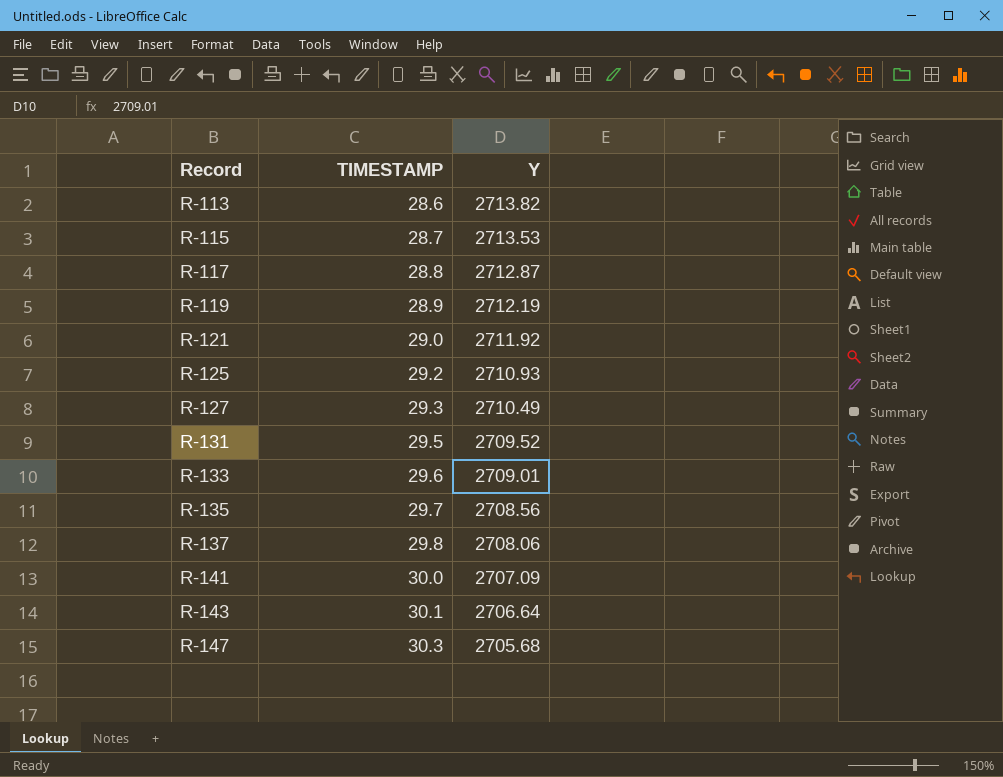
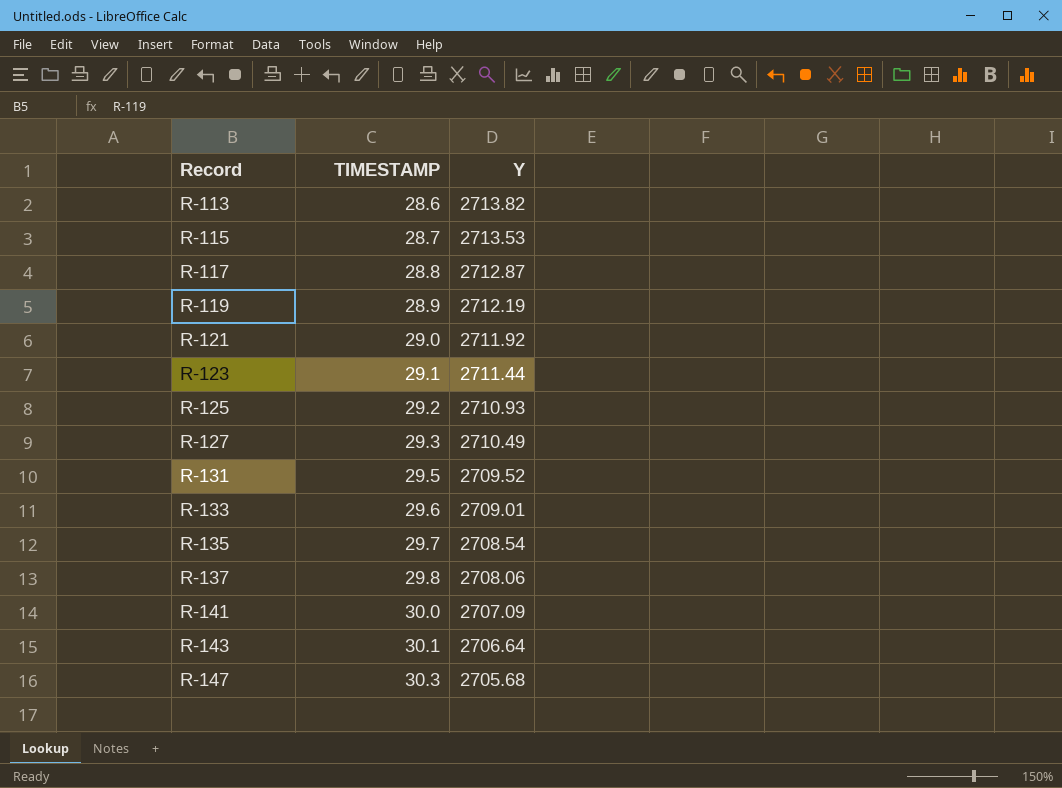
row R-123: none -> 29.1 | 2711.44
R-135 | Y: 2708.56 -> 2708.54

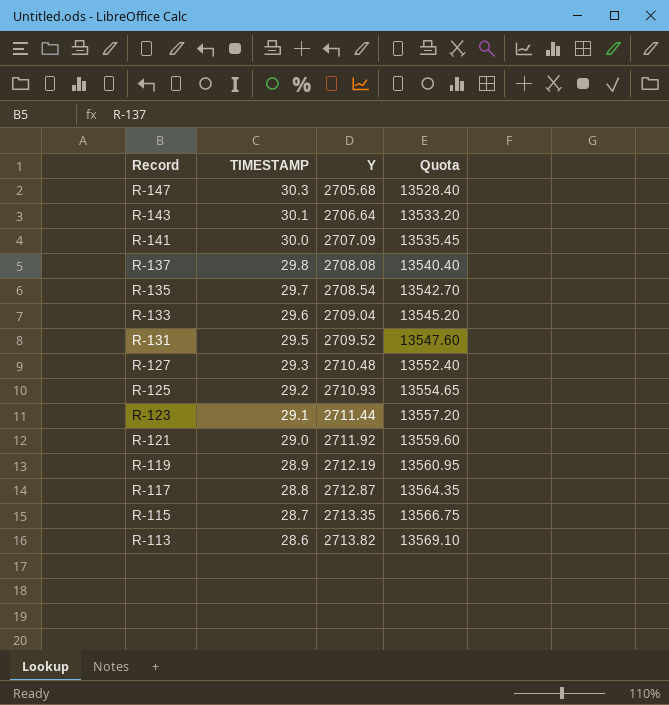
row order: Record ascending -> Record descending
column Quota | formula: none -> [Y] * 5
R-137 | Y: 2708.06 -> 2708.08
R-133 | Y: 2709.01 -> 2709.04
R-127 | Y: 2710.49 -> 2710.48
R-115 | Y: 2713.53 -> 2713.35

